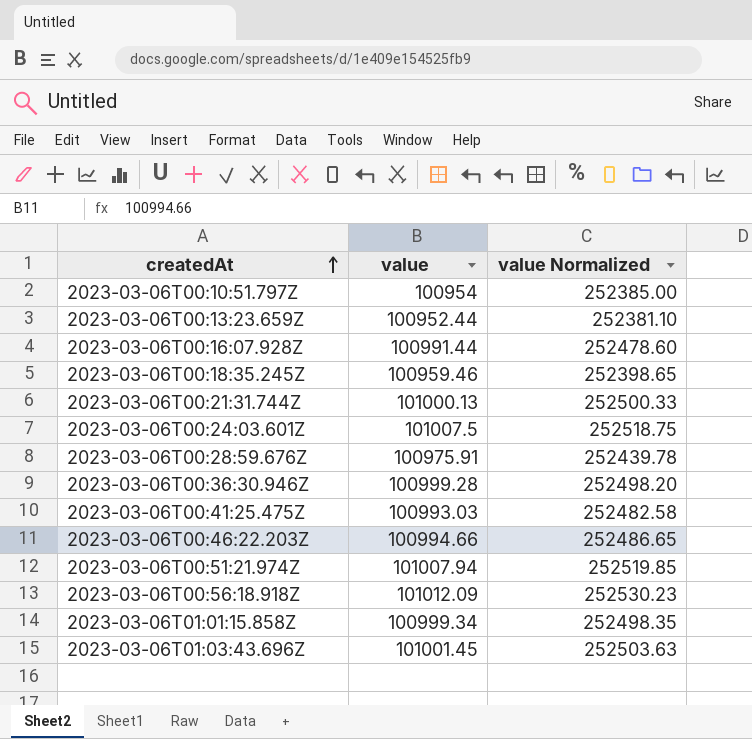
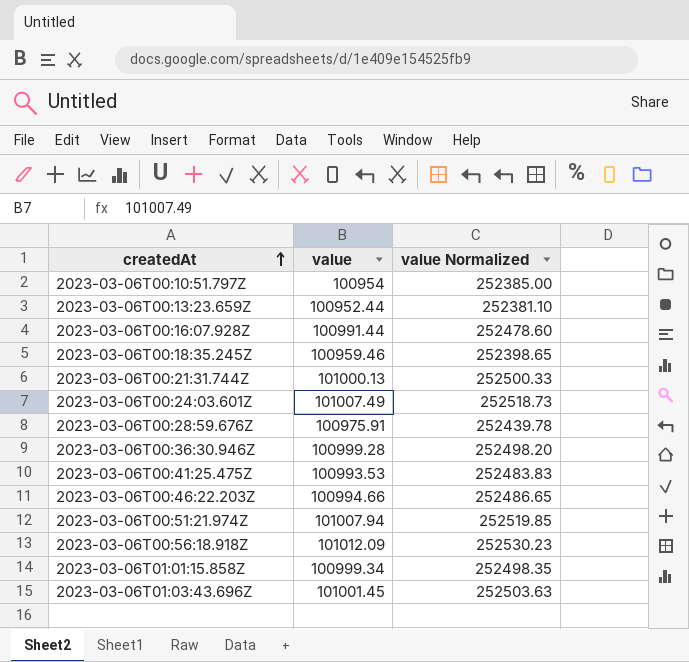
2023-03-06T00:24:03.601Z | value: 101007.5 -> 101007.49
2023-03-06T00:24:03.601Z | value Normalized: 252518.75 -> 252518.73
2023-03-06T00:41:25.475Z | value: 100993.03 -> 100993.53
2023-03-06T00:41:25.475Z | value Normalized: 252482.58 -> 252483.83

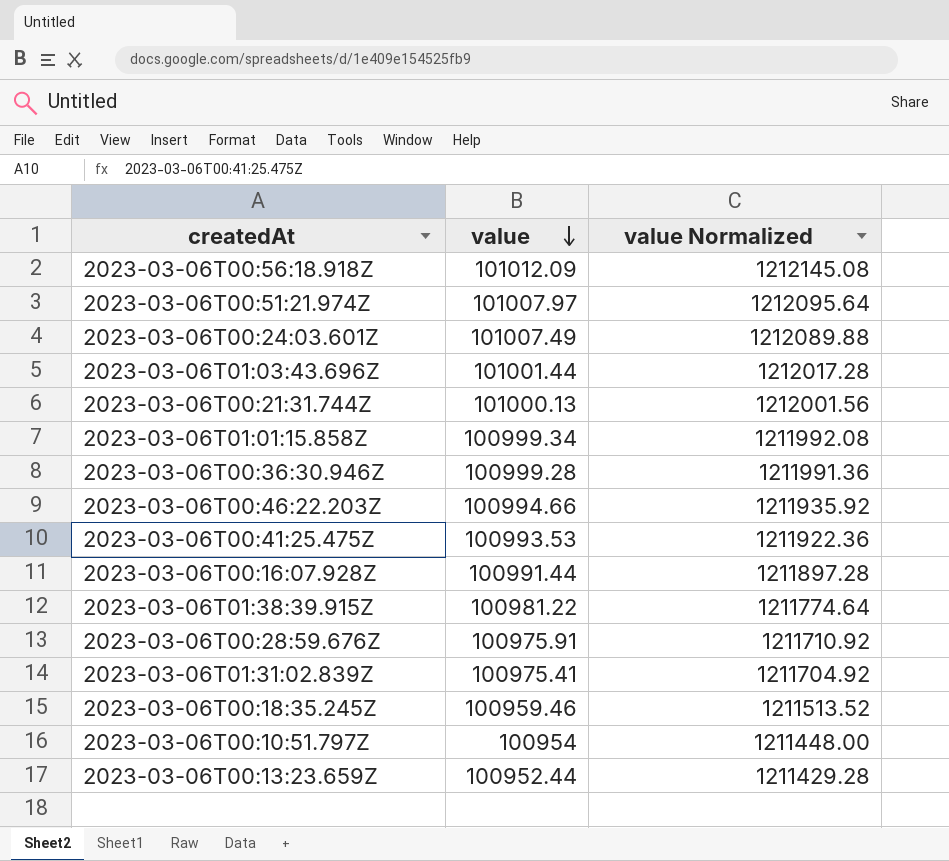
row order: createdAt ascending -> value descending
column value Normalized | formula: [value] * 2.5 -> [value] * 12
2023-03-06T00:51:21.974Z | value: 101007.94 -> 101007.97
2023-03-06T01:03:43.696Z | value: 101001.45 -> 101001.44
row 2023-03-06T01:38:39.915Z: none -> 100981.22 | 1211774.64
row 2023-03-06T01:31:02.839Z: none -> 100975.41 | 1211704.92

